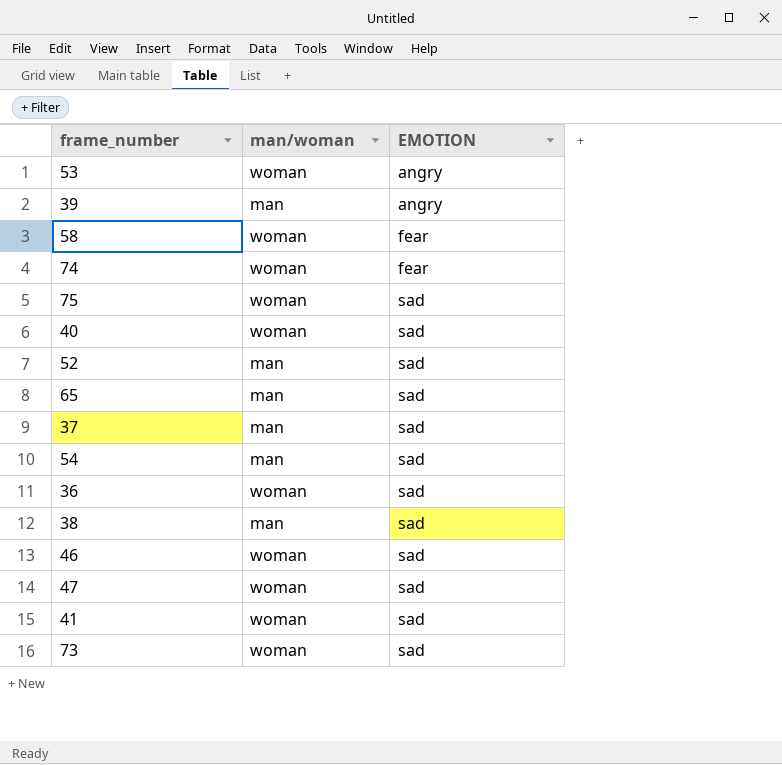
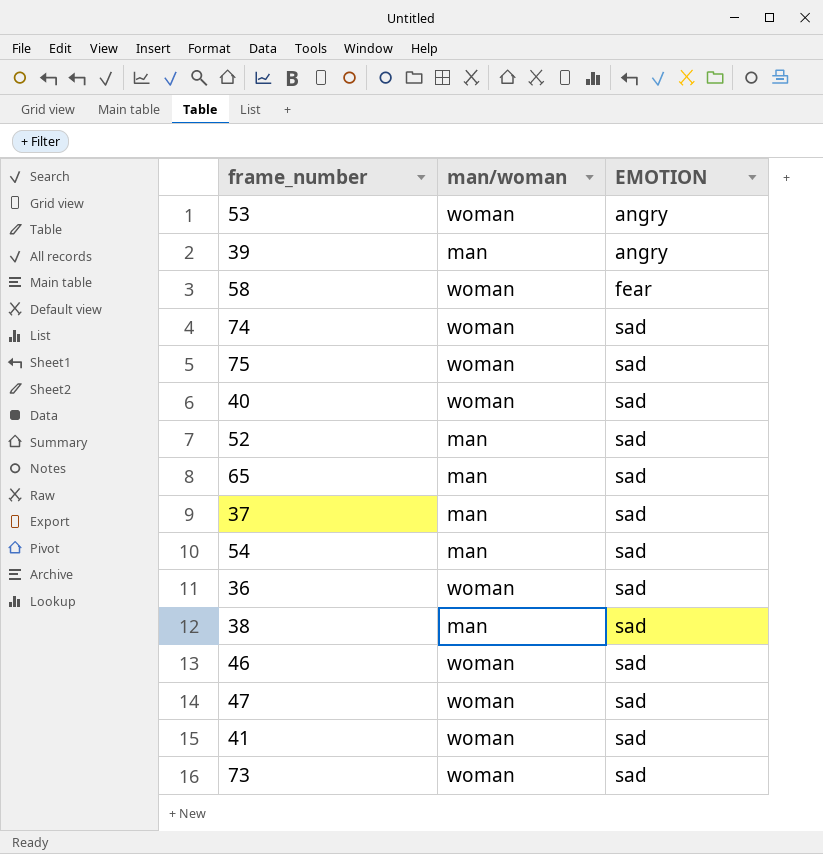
74 | EMOTION: fear -> sad

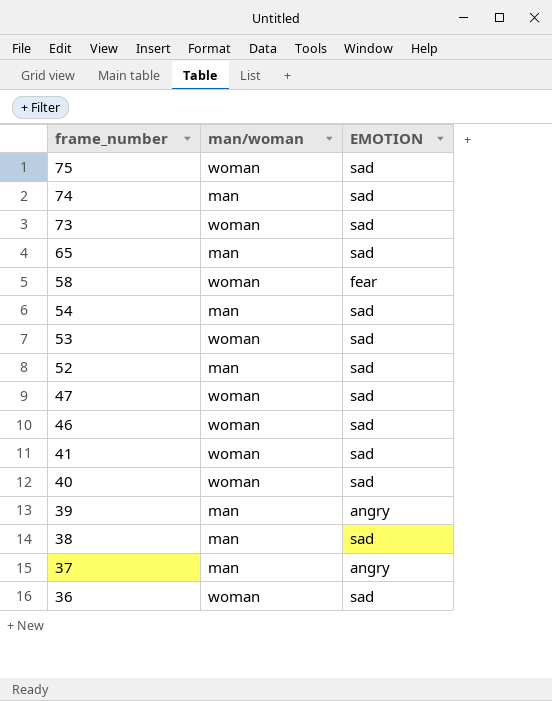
row order: EMOTION ascending -> frame_number descending
74 | man/woman: woman -> man
53 | EMOTION: angry -> sad
37 | EMOTION: sad -> angry

